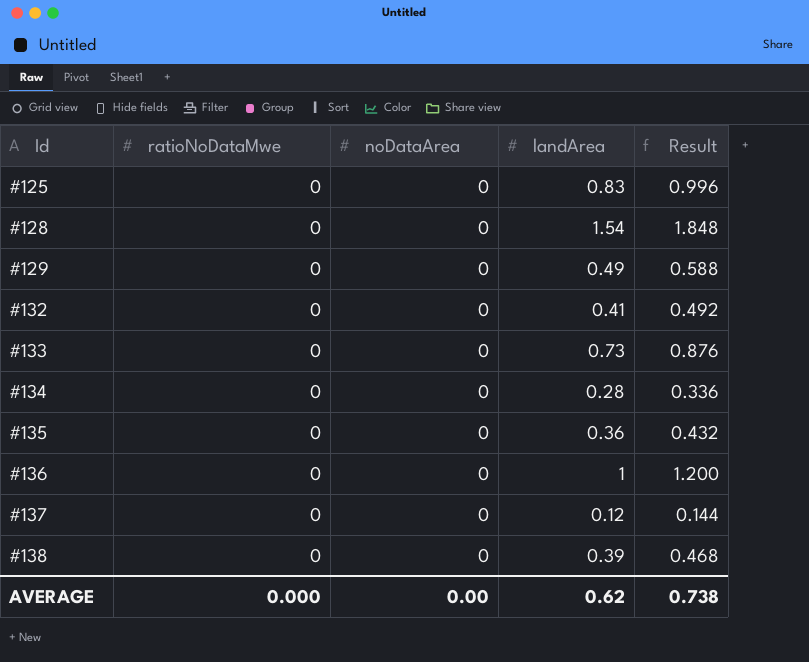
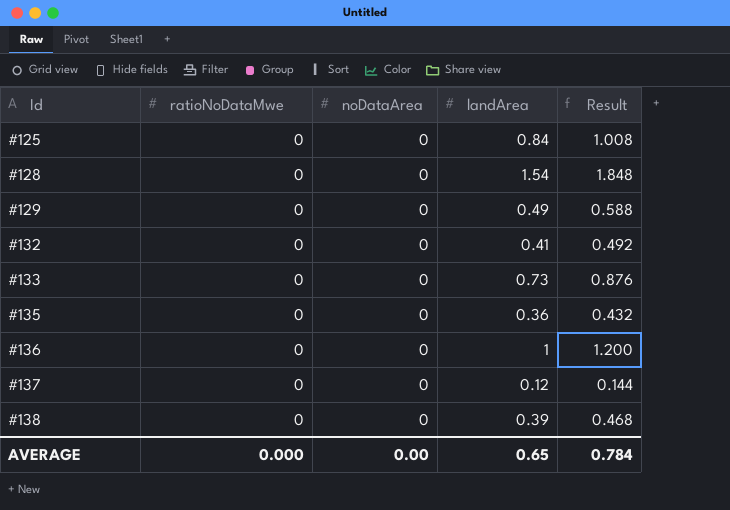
row #134: 0 | 0 | 0.28 | 0.336 -> none
#125 | landArea: 0.83 -> 0.84
#125 | Result: 0.996 -> 1.008
AVERAGE | landArea: 0.62 -> 0.65
AVERAGE | Result: 0.738 -> 0.784

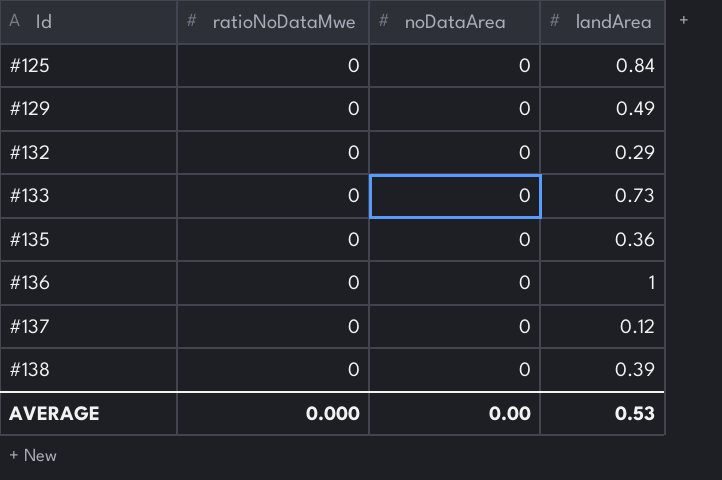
column Result | formula: [landArea] * 1.2 -> none
row #128: 0 | 0 | 1.54 | 1.848 -> none
#132 | landArea: 0.41 -> 0.29
AVERAGE | landArea: 0.65 -> 0.53

